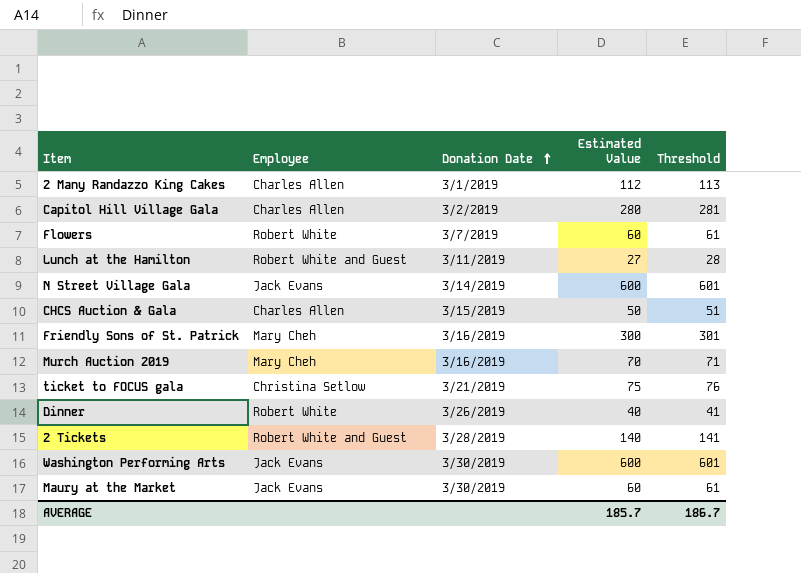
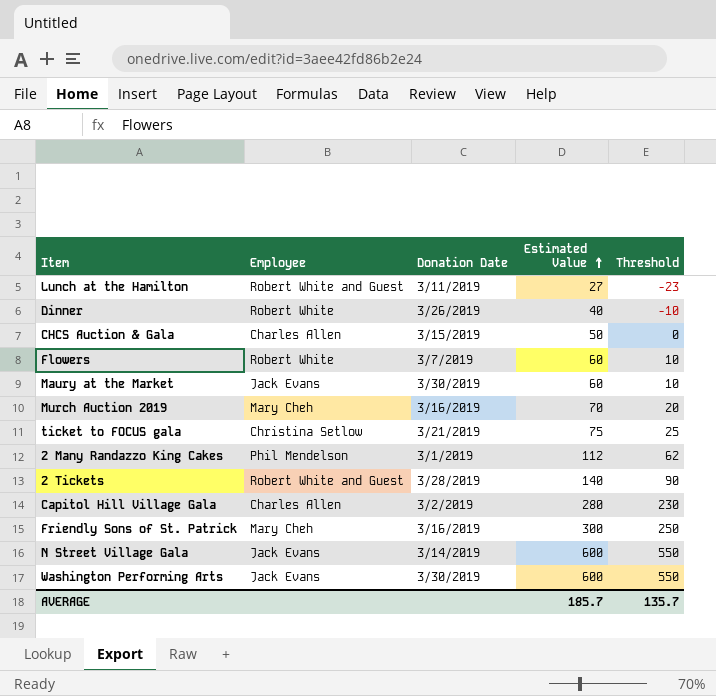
row order: Donation Date ascending -> Estimated Value ascending
column Threshold | formula: [Estimated Value] + 1 -> [Estimated Value] - 50
2 Many Randazzo King Cakes | Employee: Charles Allen -> Phil Mendelson
AVERAGE | Threshold: 186.7 -> 135.7

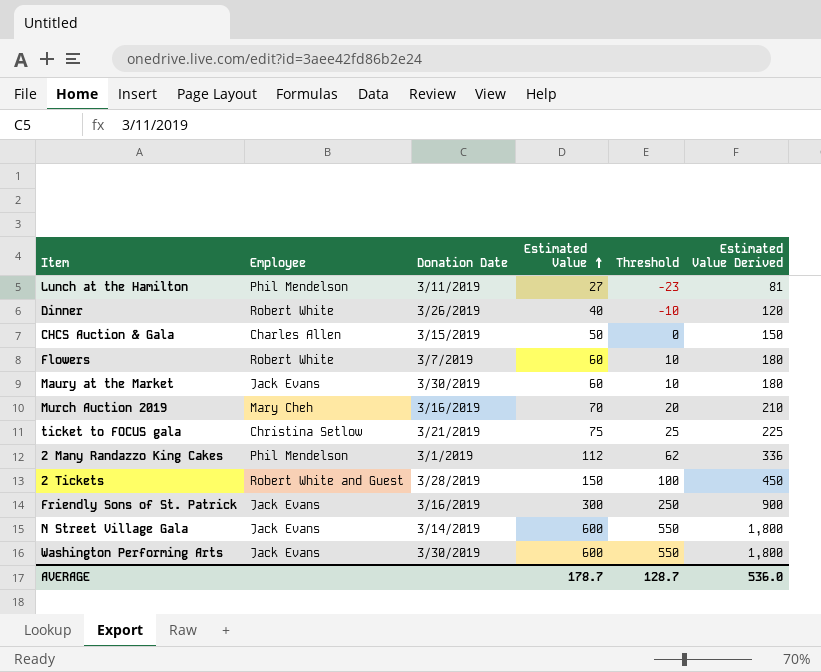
column Estimated Value Derived | formula: none -> [Estimated Value] * 3
row Capitol Hill Village Gala: Charles Allen | 3/2/2019 | 280 | 230 -> none
Lunch at the Hamilton | Employee: Robert White and Guest -> Phil Mendelson
2 Tickets | Estimated Value: 140 -> 150
2 Tickets | Threshold: 90 -> 100
Friendly Sons of St. Patrick | Employee: Mary Cheh -> Jack Evans
AVERAGE | Estimated Value: 185.7 -> 178.7
AVERAGE | Threshold: 135.7 -> 128.7

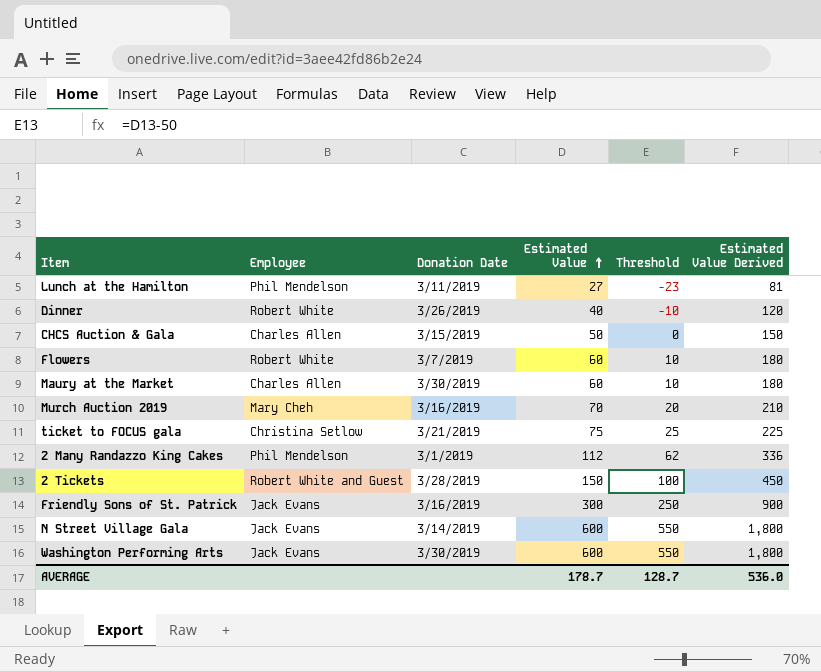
Maury at the Market | Employee: Jack Evans -> Charles Allen

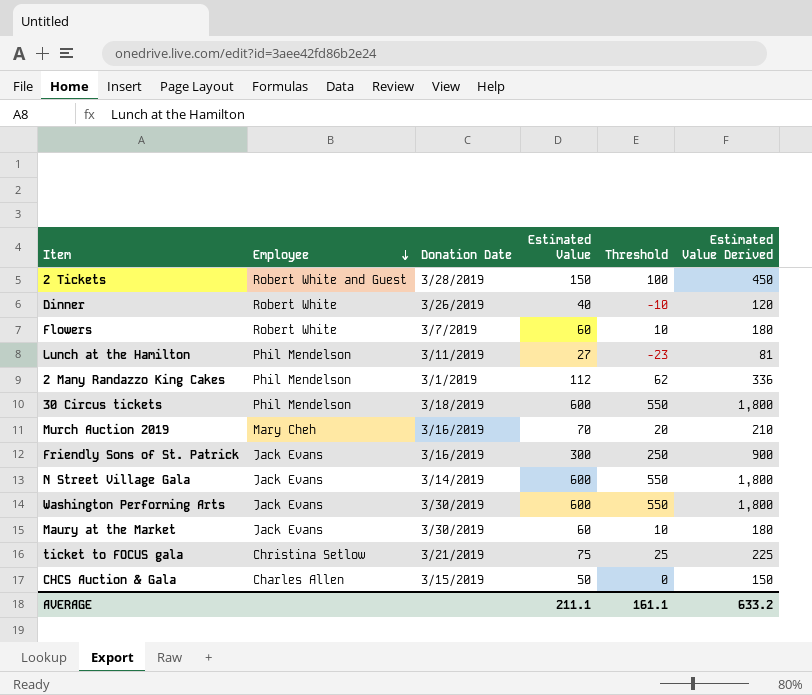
row order: Estimated Value ascending -> Employee descending
row 30 Circus tickets: none -> Phil Mendelson | 3/18/2019 | 600 | 550 | 1,800
Maury at the Market | Employee: Charles Allen -> Jack Evans
AVERAGE | Estimated Value: 178.7 -> 211.1
AVERAGE | Threshold: 128.7 -> 161.1
AVERAGE | Estimated Value Derived: 536.0 -> 633.2

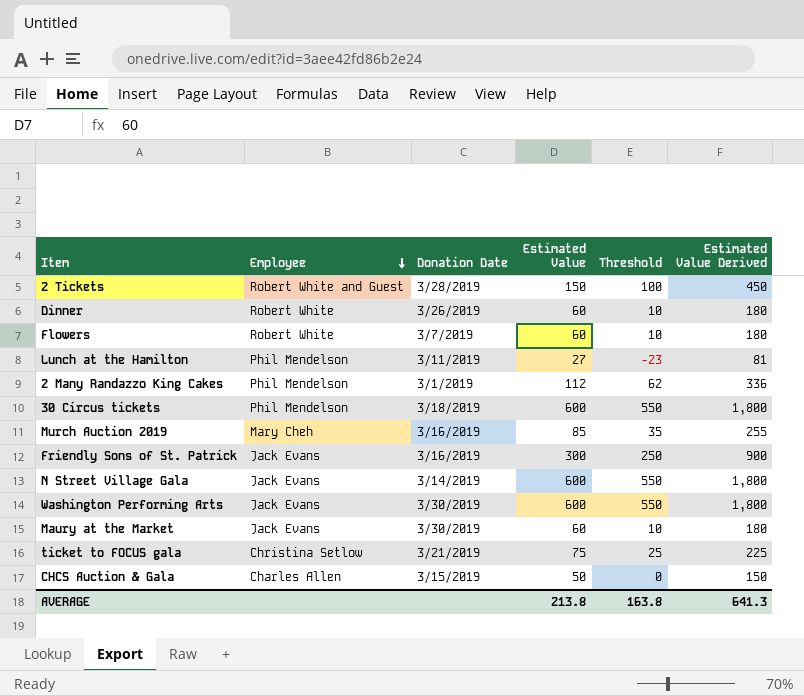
Dinner | Estimated Value: 40 -> 60
Dinner | Threshold: -10 -> 10
Dinner | Estimated Value Derived: 120 -> 180
Murch Auction 2019 | Estimated Value: 70 -> 85
Murch Auction 2019 | Threshold: 20 -> 35
Murch Auction 2019 | Estimated Value Derived: 210 -> 255
AVERAGE | Estimated Value: 211.1 -> 213.8
AVERAGE | Threshold: 161.1 -> 163.8
AVERAGE | Estimated Value Derived: 633.2 -> 641.3

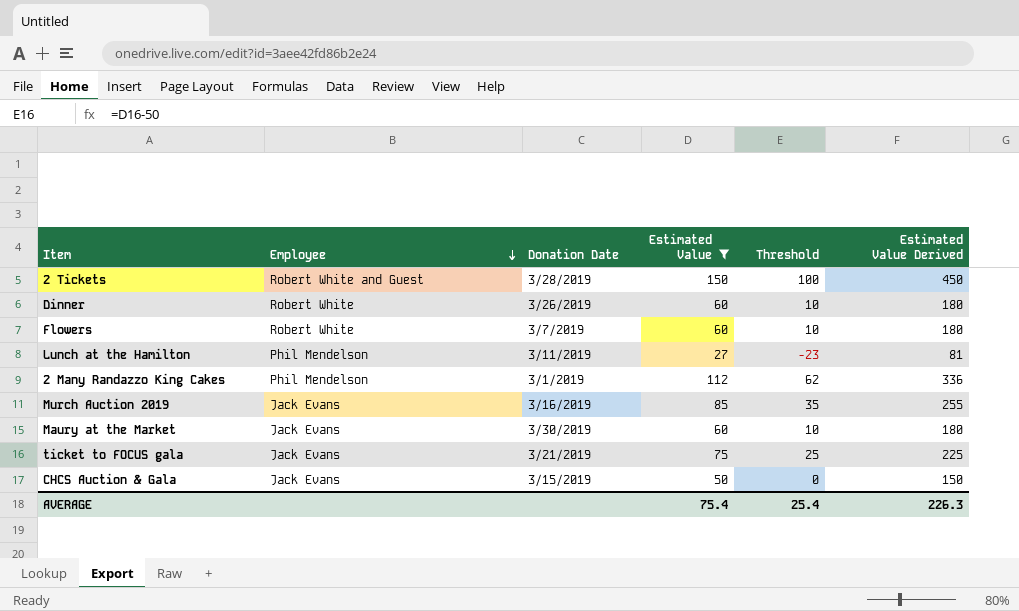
filter: none -> Estimated Value <= 150
Murch Auction 2019 | Employee: Mary Cheh -> Jack Evans
ticket to FOCUS gala | Employee: Christina Setlow -> Jack Evans
CHCS Auction & Gala | Employee: Charles Allen -> Jack Evans
AVERAGE | Estimated Value: 213.8 -> 75.4
AVERAGE | Threshold: 163.8 -> 25.4
AVERAGE | Estimated Value Derived: 641.3 -> 226.3

